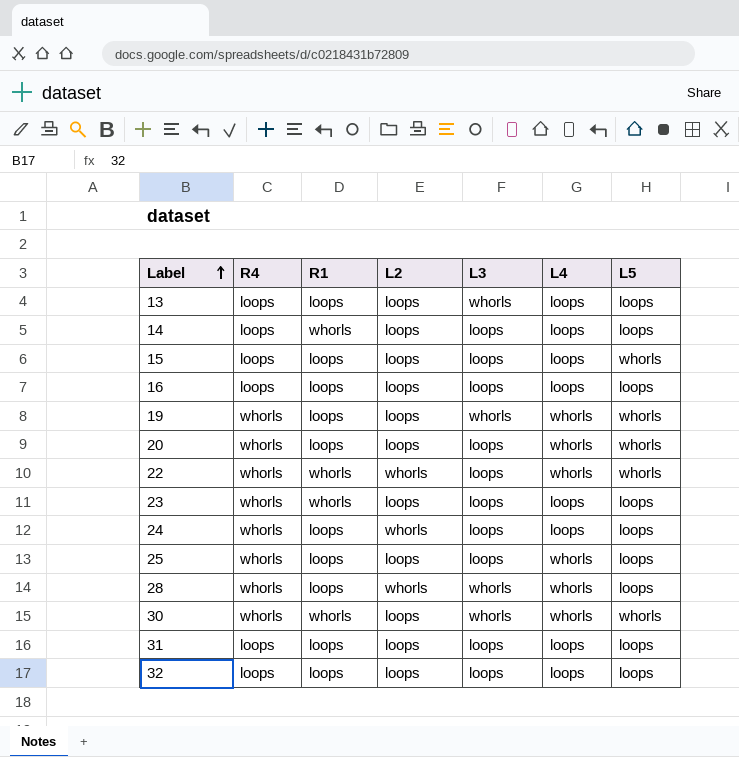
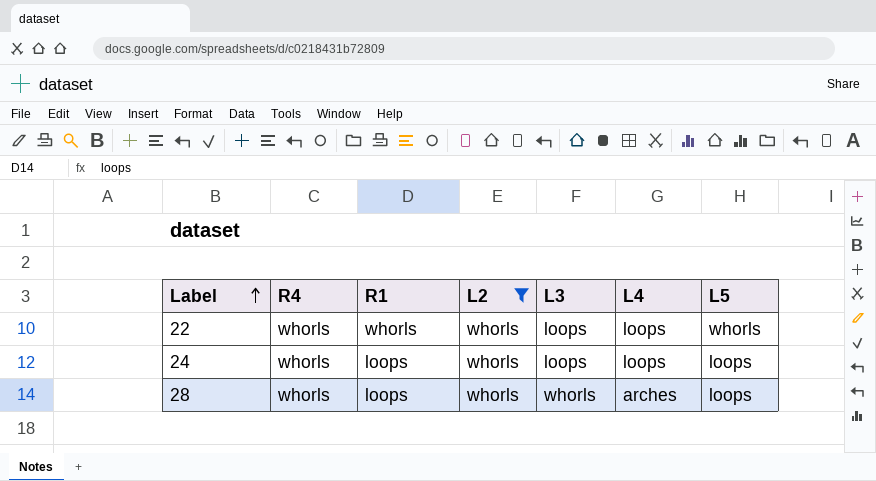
filter: none -> L2 = whorls
22 | L4: whorls -> loops
28 | L4: whorls -> arches

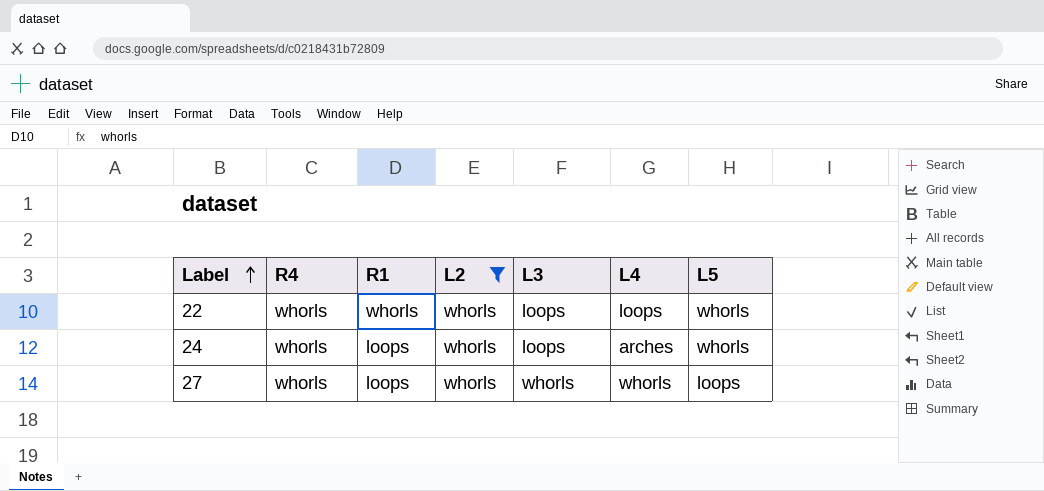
row 28: whorls | loops | whorls | whorls | arches | loops -> none
24 | L4: loops -> arches
24 | L5: loops -> whorls
row 27: none -> whorls | loops | whorls | whorls | whorls | loops

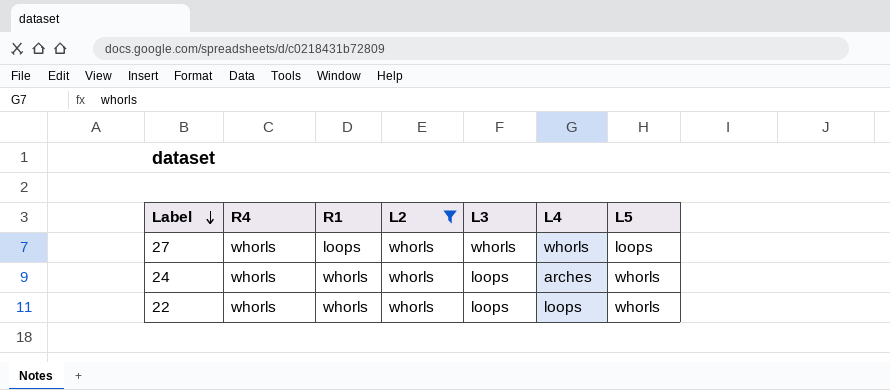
row order: Label ascending -> Label descending
24 | R1: loops -> whorls

